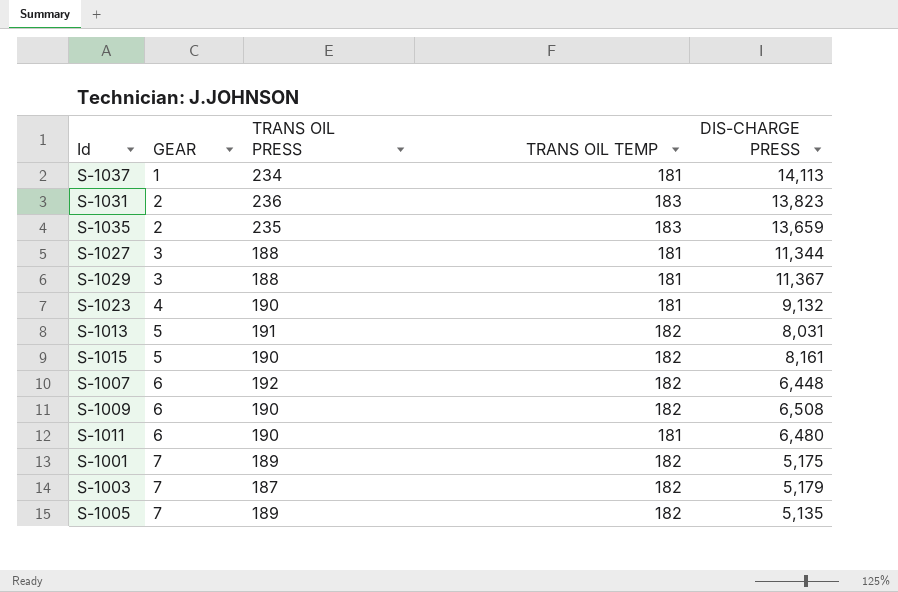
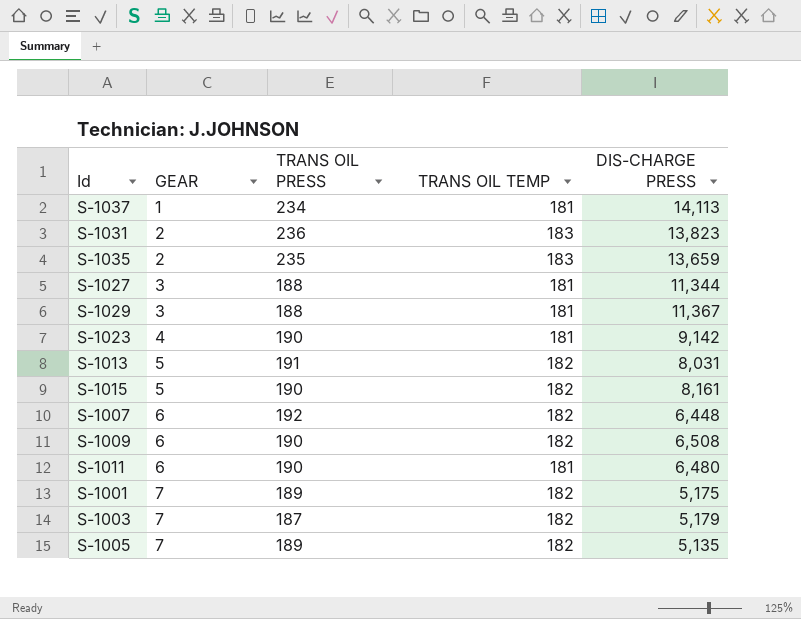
S-1023 | DIS-CHARGE PRESS: 9,132 -> 9,142

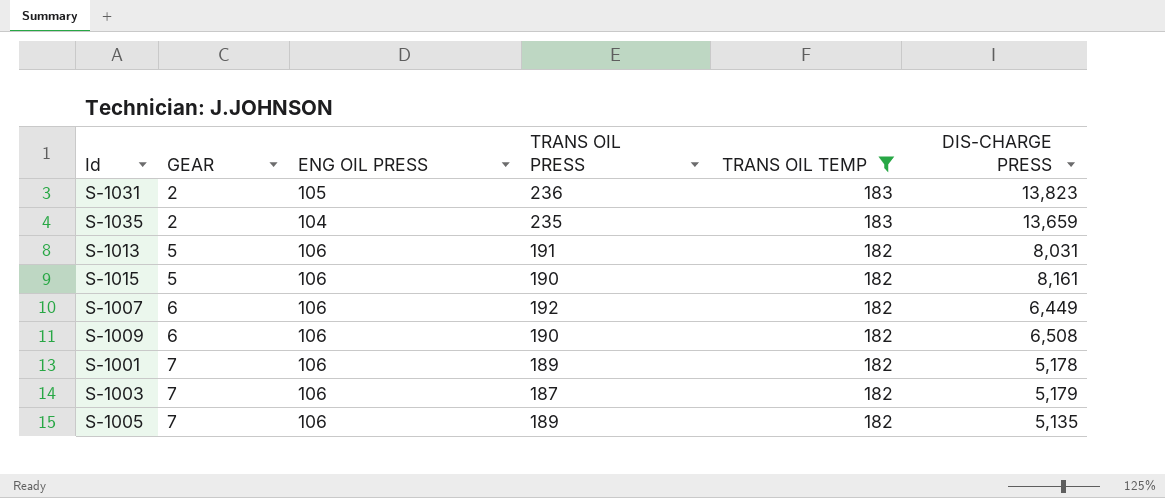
filter: none -> TRANS OIL TEMP != 181
column ENG OIL PRESS | position: none -> 3
S-1007 | DIS-CHARGE PRESS: 6,448 -> 6,449
S-1001 | DIS-CHARGE PRESS: 5,175 -> 5,178

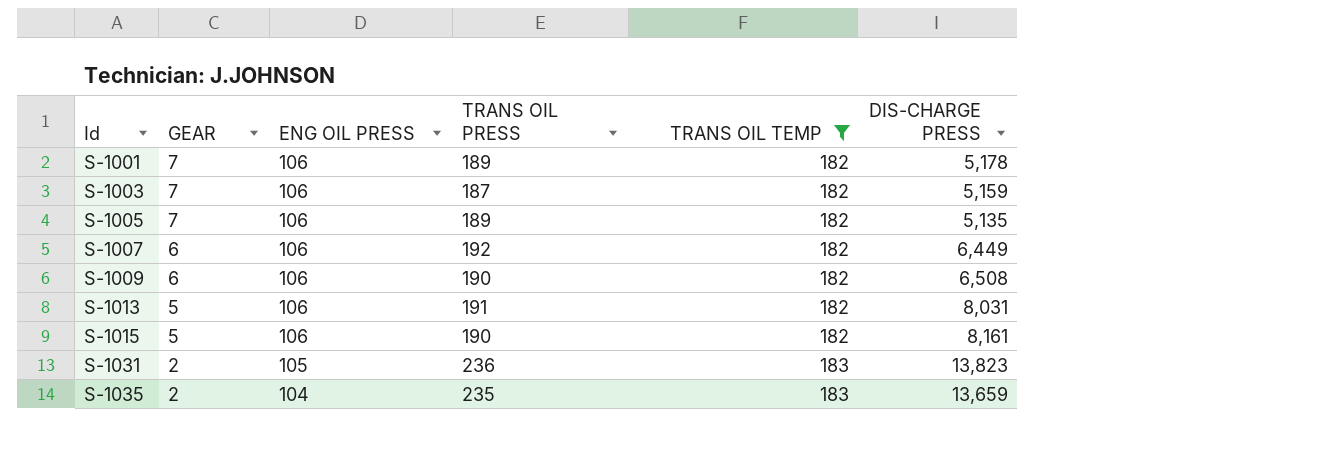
row order: GEAR ascending -> Id ascending
S-1003 | DIS-CHARGE PRESS: 5,179 -> 5,159

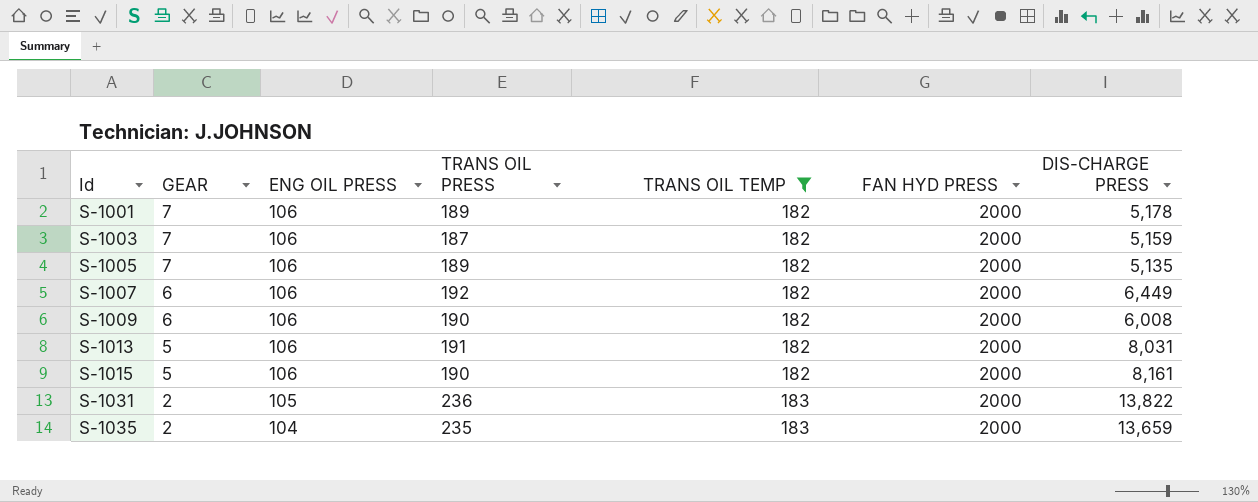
column FAN HYD PRESS | position: none -> 6
S-1009 | DIS-CHARGE PRESS: 6,508 -> 6,008
S-1031 | DIS-CHARGE PRESS: 13,823 -> 13,822

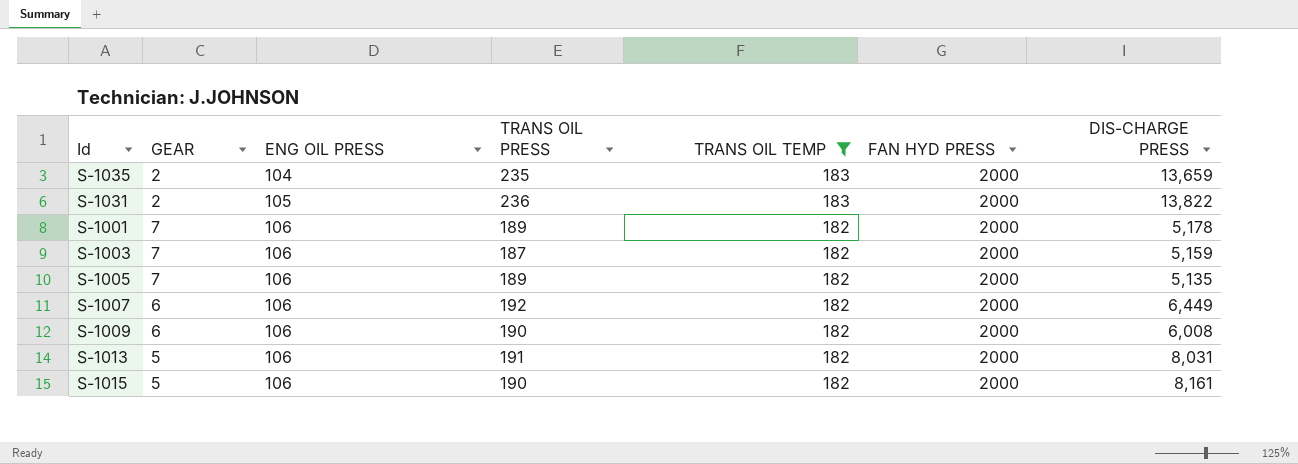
row order: Id ascending -> ENG OIL PRESS ascending

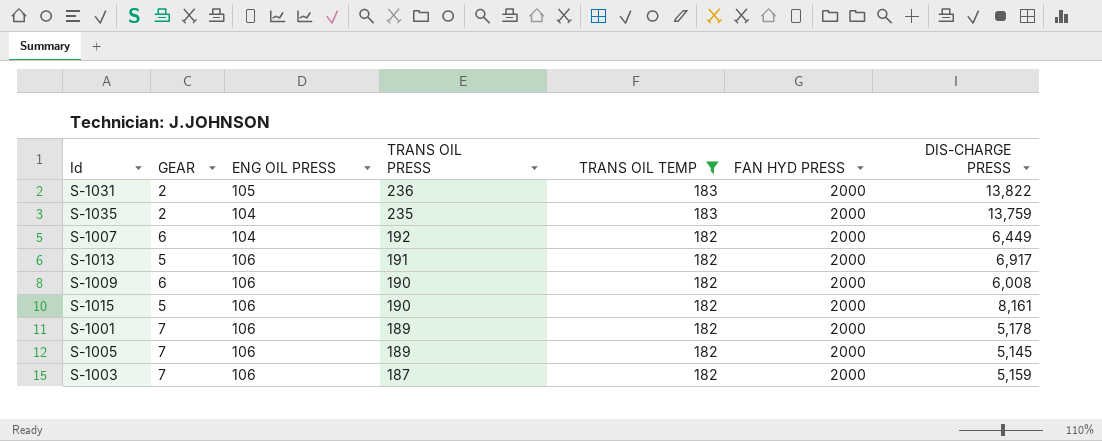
row order: ENG OIL PRESS ascending -> TRANS OIL PRESS descending
S-1035 | DIS-CHARGE PRESS: 13,659 -> 13,759
S-1007 | ENG OIL PRESS: 106 -> 104
S-1013 | DIS-CHARGE PRESS: 8,031 -> 6,917
S-1005 | DIS-CHARGE PRESS: 5,135 -> 5,145

